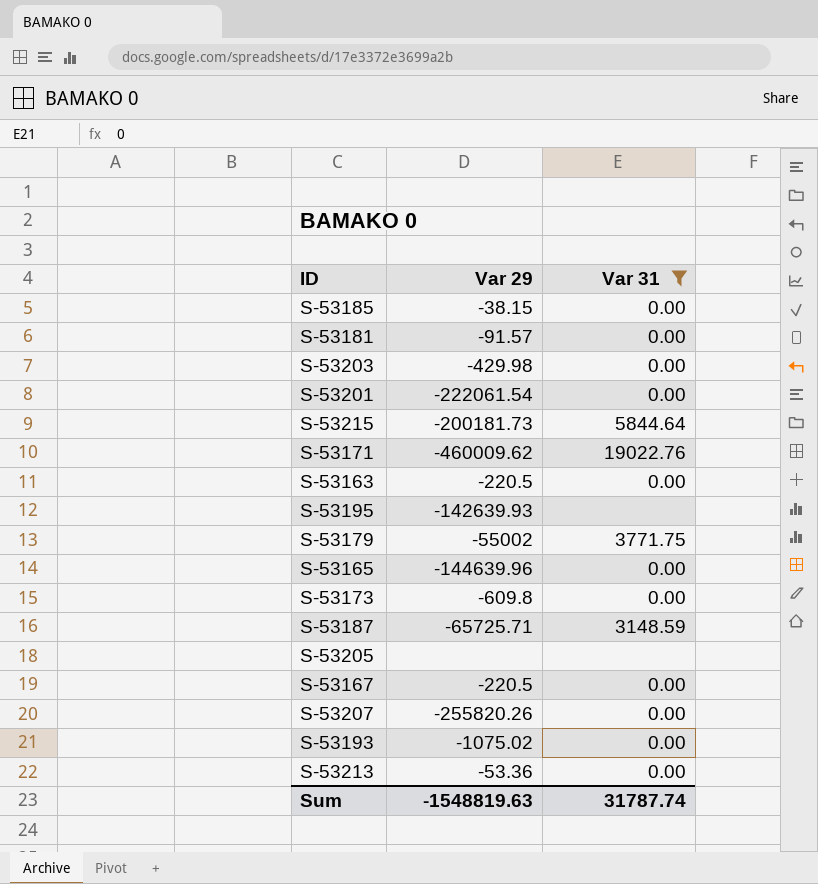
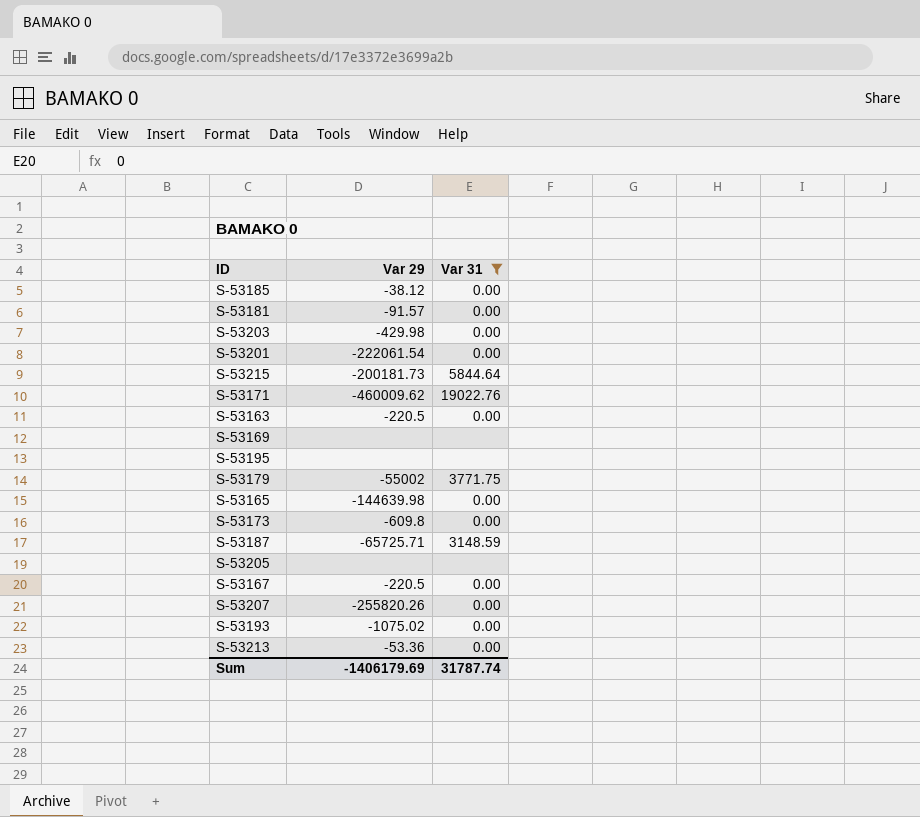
S-53185 | Var 29: -38.15 -> -38.12
row S-53169: none -> none | none
S-53195 | Var 29: -142639.93 -> none
S-53165 | Var 29: -144639.96 -> -144639.98
Sum | Var 29: -1548819.63 -> -1406179.69

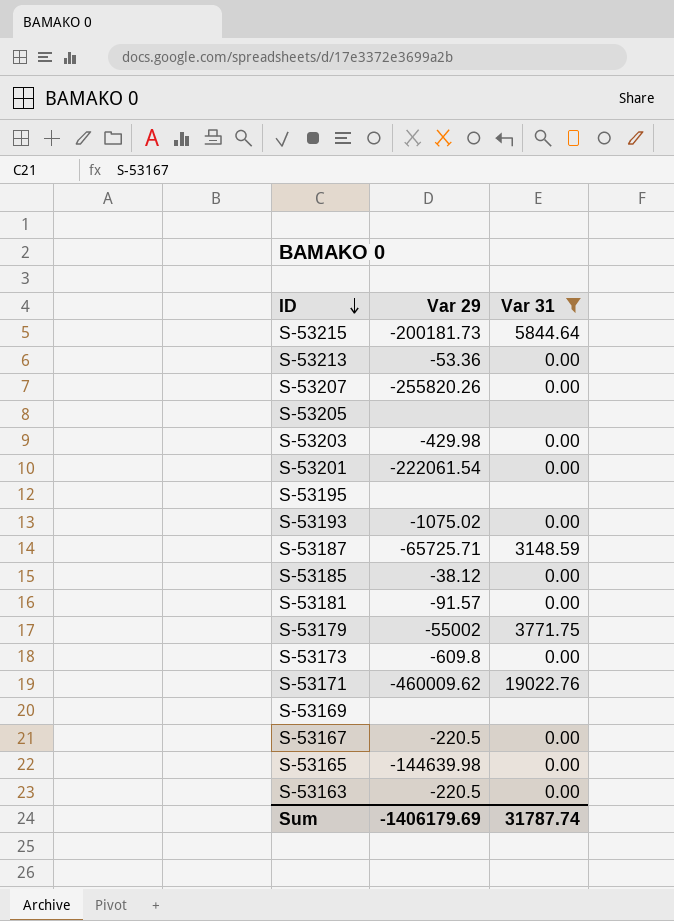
row order: none -> ID descending

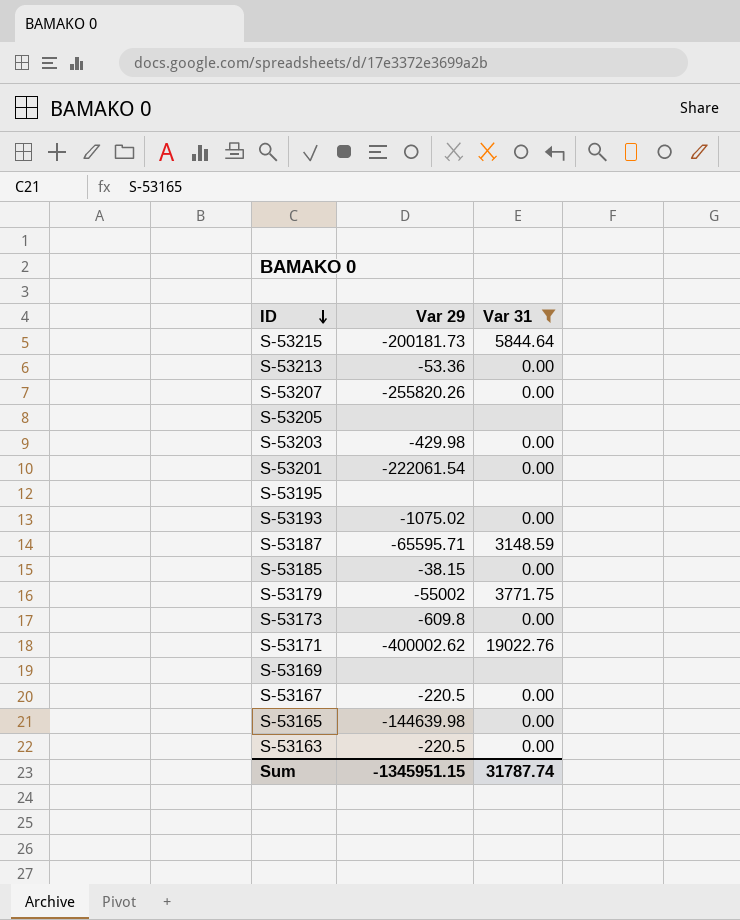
row S-53181: -91.57 | 0.00 -> none
S-53187 | Var 29: -65725.71 -> -65595.71
S-53185 | Var 29: -38.12 -> -38.15
S-53171 | Var 29: -460009.62 -> -400002.62
Sum | Var 29: -1406179.69 -> -1345951.15

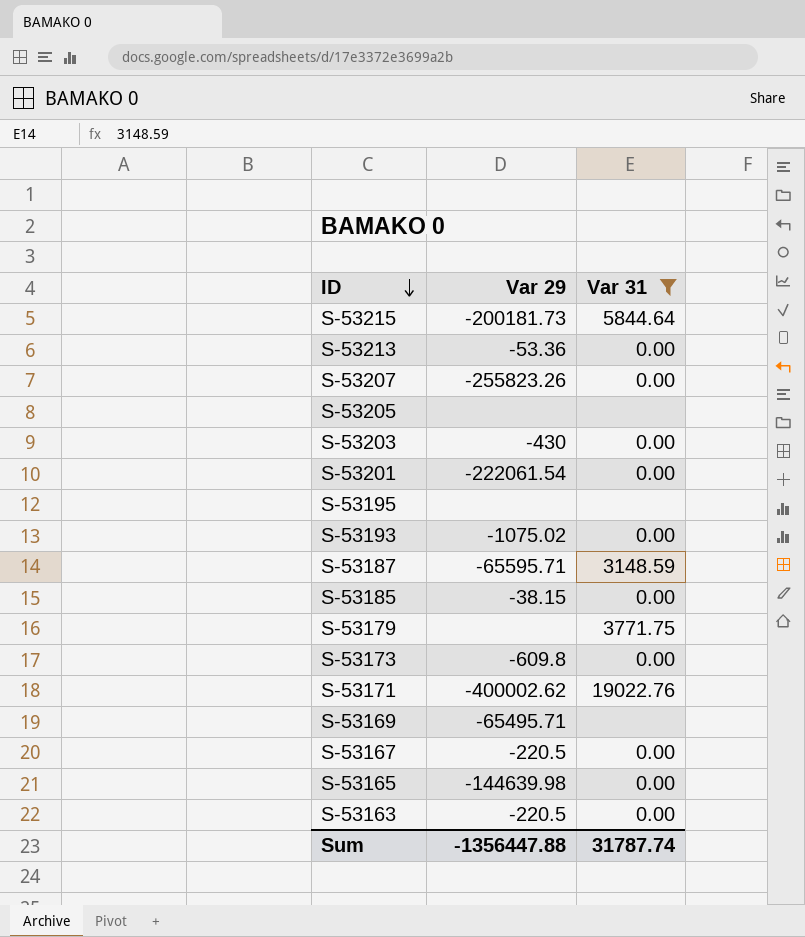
S-53207 | Var 29: -255820.26 -> -255823.26
S-53203 | Var 29: -429.98 -> -430
S-53179 | Var 29: -55002 -> none
S-53169 | Var 29: none -> -65495.71
Sum | Var 29: -1345951.15 -> -1356447.88

